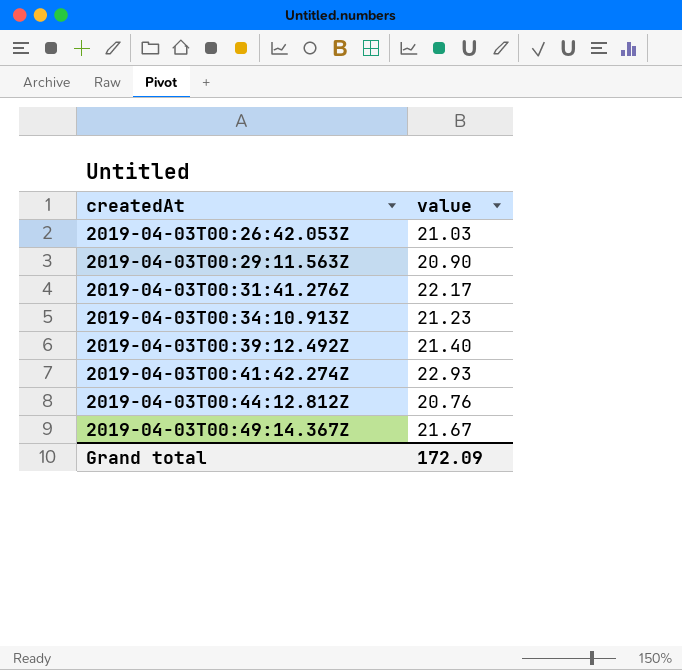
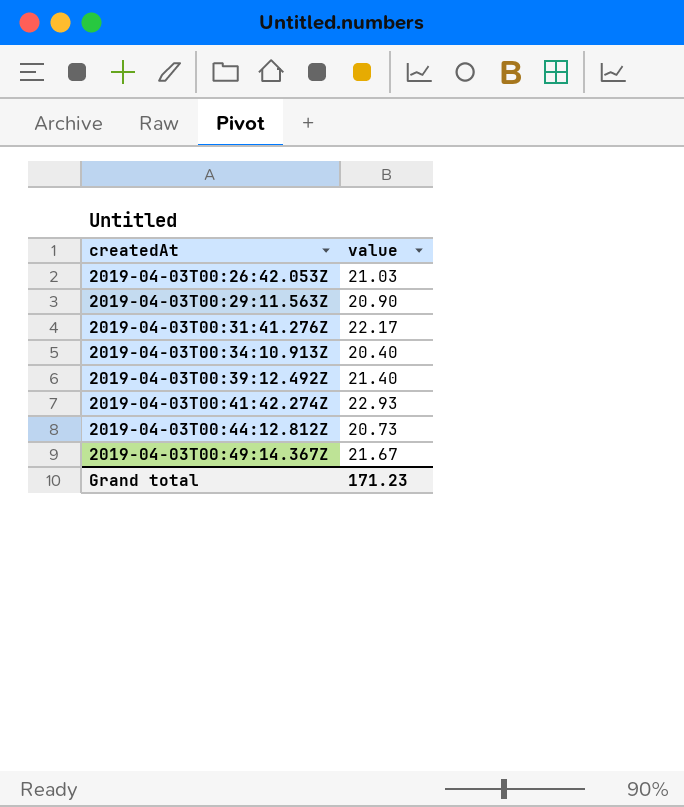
2019-04-03T00:34:10.913Z | value: 21.23 -> 20.40
2019-04-03T00:44:12.812Z | value: 20.76 -> 20.73
Grand total | value: 172.09 -> 171.23

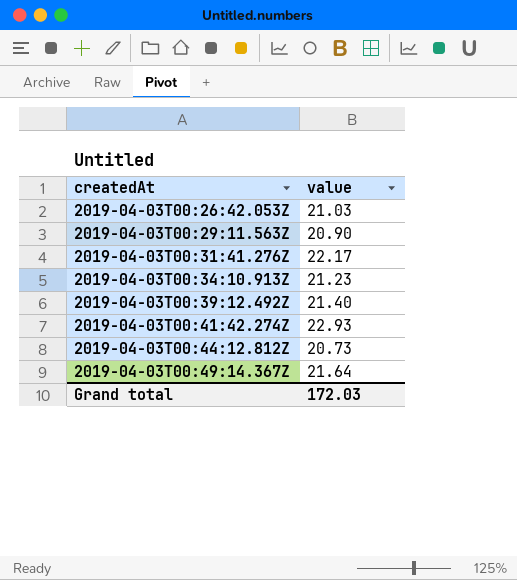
2019-04-03T00:34:10.913Z | value: 20.40 -> 21.23
2019-04-03T00:49:14.367Z | value: 21.67 -> 21.64
Grand total | value: 171.23 -> 172.03

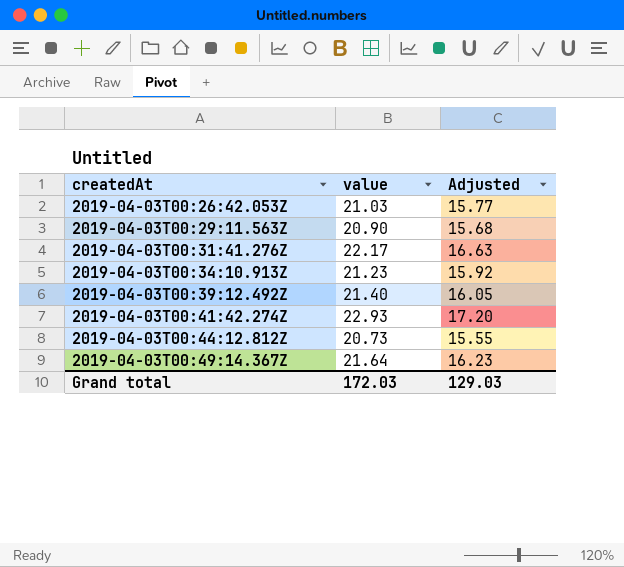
column Adjusted | formula: none -> [value] * 0.75

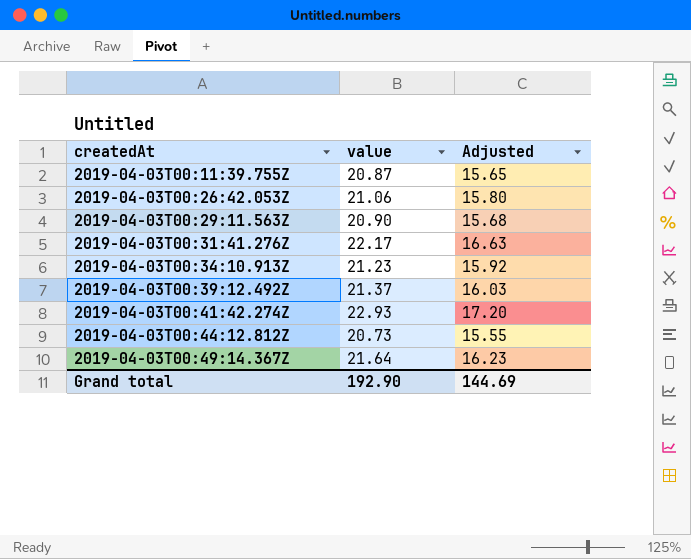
row 2019-04-03T00:11:39.755Z: none -> 20.87 | 15.65
2019-04-03T00:26:42.053Z | value: 21.03 -> 21.06
2019-04-03T00:26:42.053Z | Adjusted: 15.77 -> 15.80
2019-04-03T00:39:12.492Z | value: 21.40 -> 21.37
2019-04-03T00:39:12.492Z | Adjusted: 16.05 -> 16.03
Grand total | value: 172.03 -> 192.90
Grand total | Adjusted: 129.03 -> 144.69

